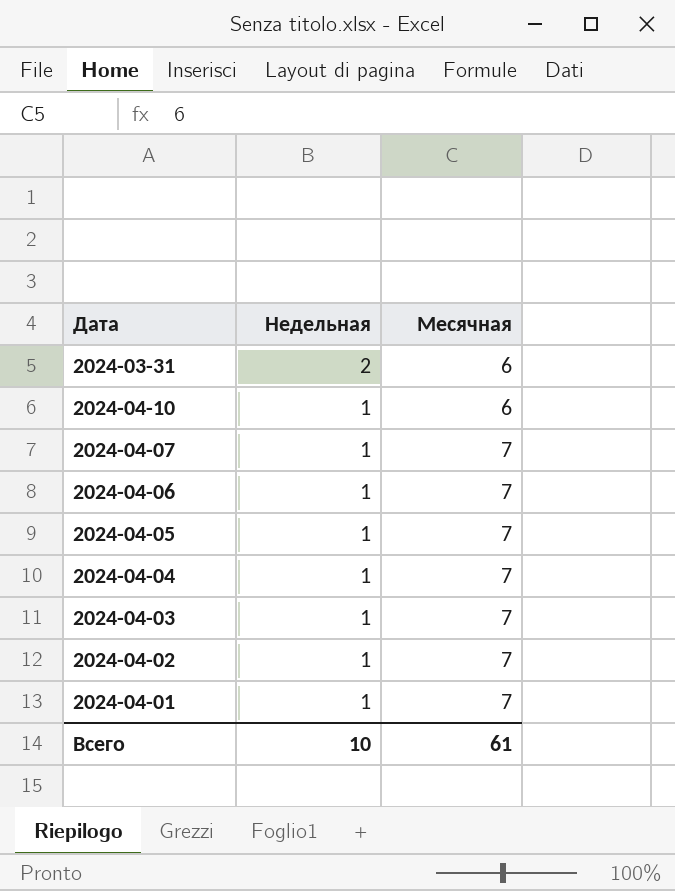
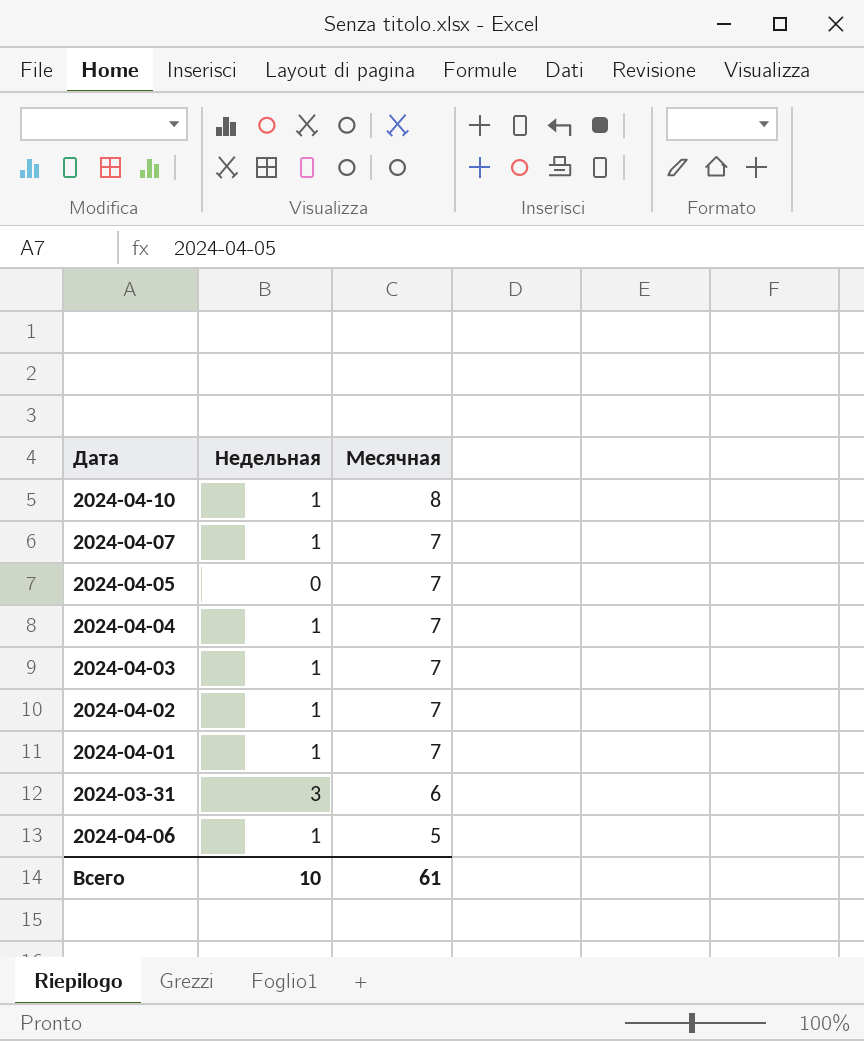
row order: Недельная descending -> Месячная descending
2024-04-10 | Месячная: 6 -> 8
2024-04-05 | Недельная: 1 -> 0
2024-03-31 | Недельная: 2 -> 3
2024-04-06 | Месячная: 7 -> 5

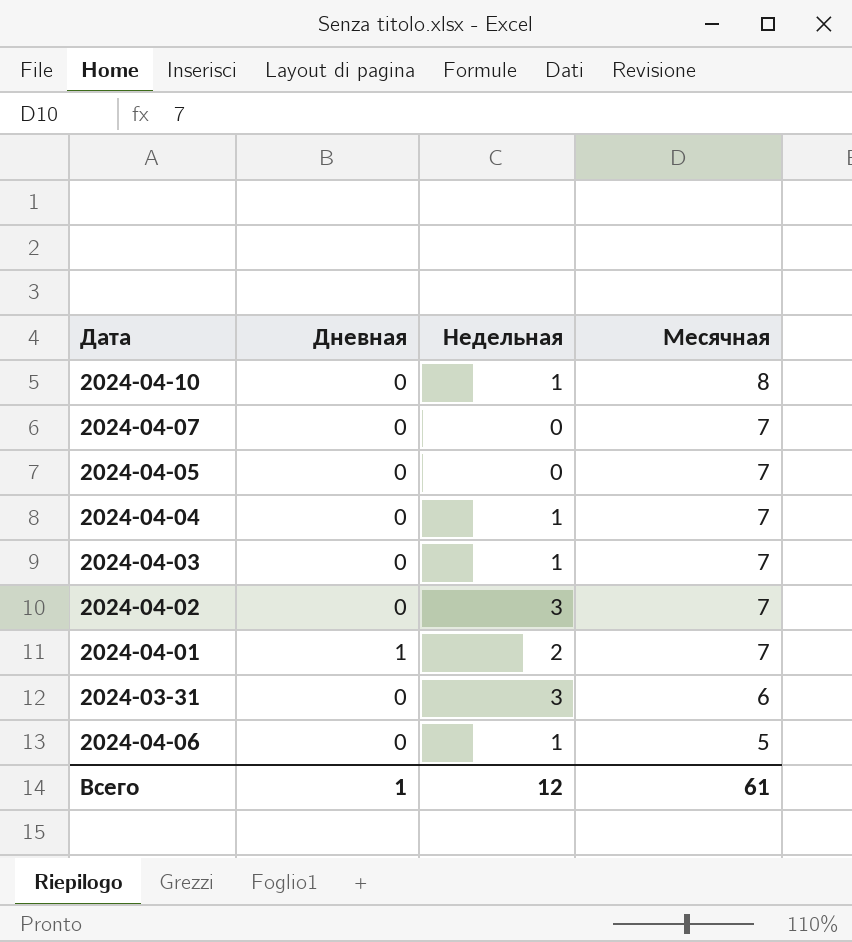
column Дневная | position: none -> 2
2024-04-07 | Недельная: 1 -> 0
2024-04-02 | Недельная: 1 -> 3
2024-04-01 | Недельная: 1 -> 2
Всего | Недельная: 10 -> 12

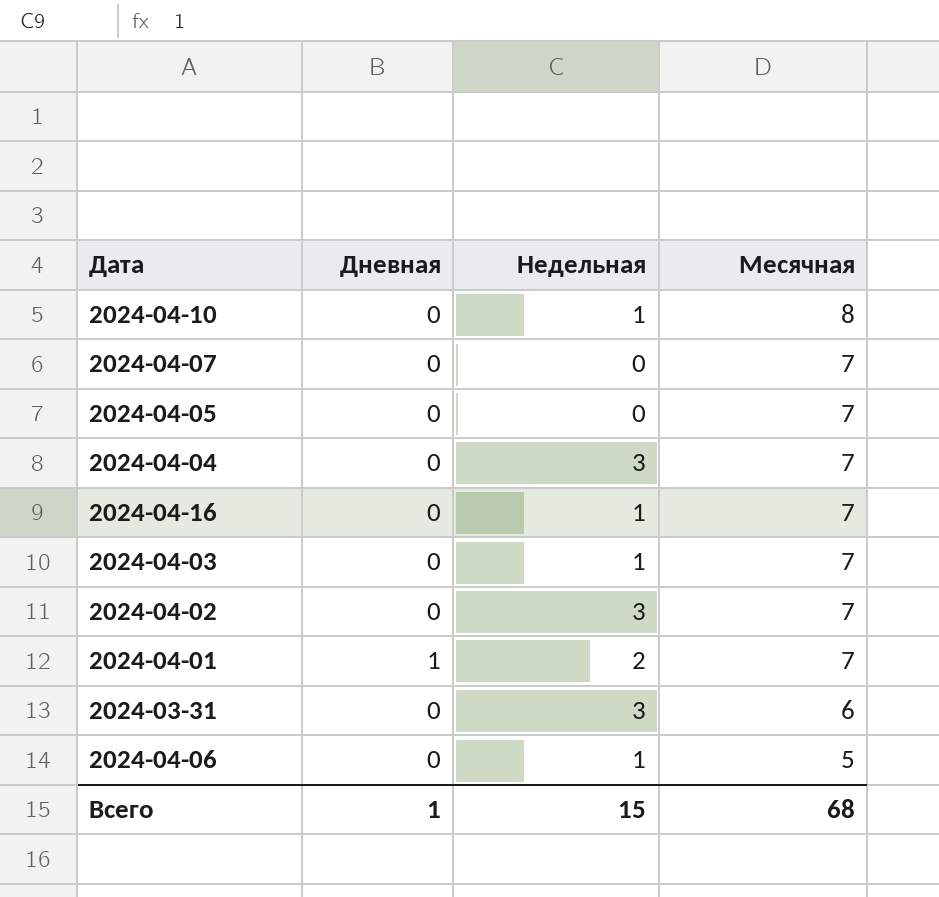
2024-04-04 | Недельная: 1 -> 3
row 2024-04-16: none -> 0 | 1 | 7
Всего | Недельная: 12 -> 15
Всего | Месячная: 61 -> 68

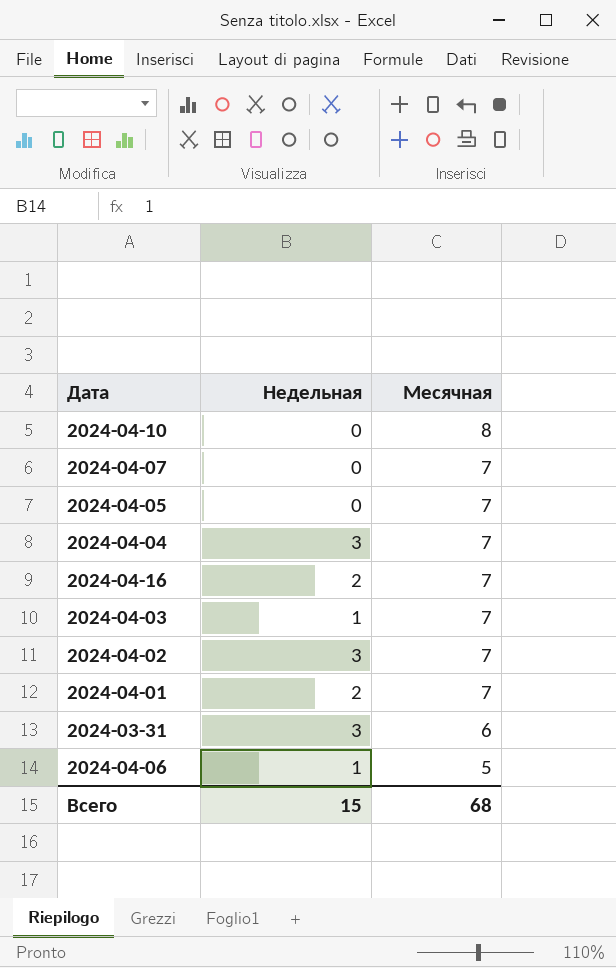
column Дневная | position: 2 -> none
2024-04-10 | Недельная: 1 -> 0
2024-04-16 | Недельная: 1 -> 2

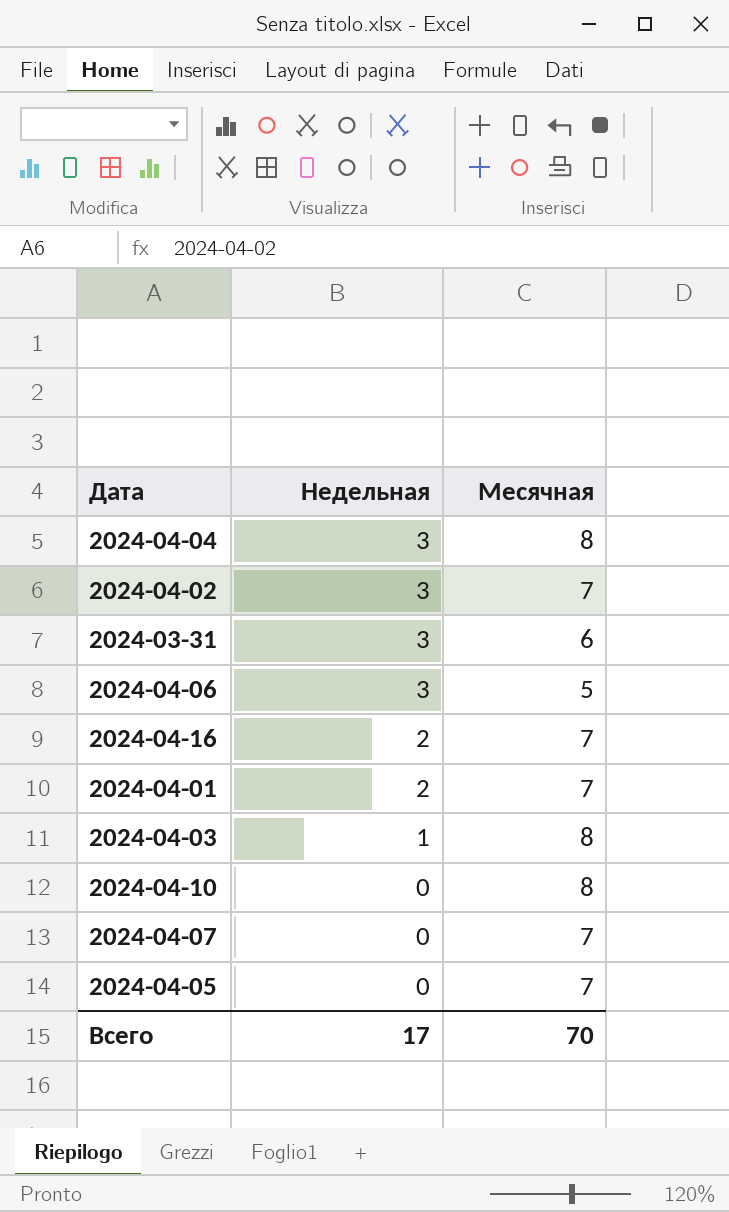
row order: Месячная descending -> Недельная descending
2024-04-04 | Месячная: 7 -> 8
2024-04-06 | Недельная: 1 -> 3
2024-04-03 | Месячная: 7 -> 8
Всего | Недельная: 15 -> 17
Всего | Месячная: 68 -> 70

